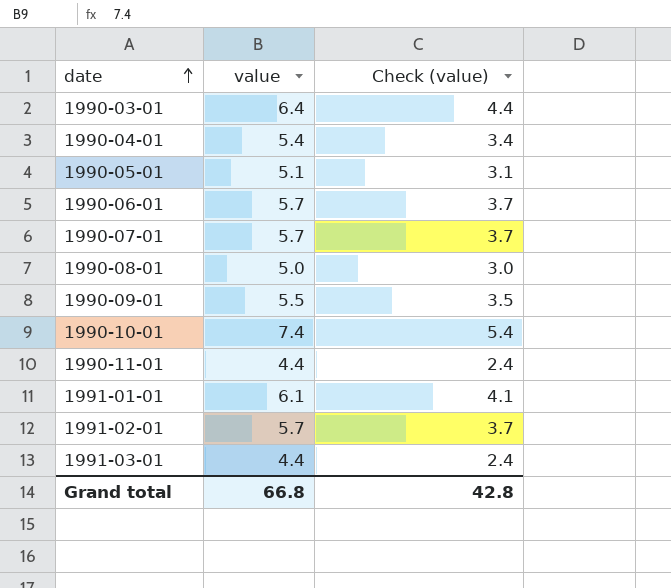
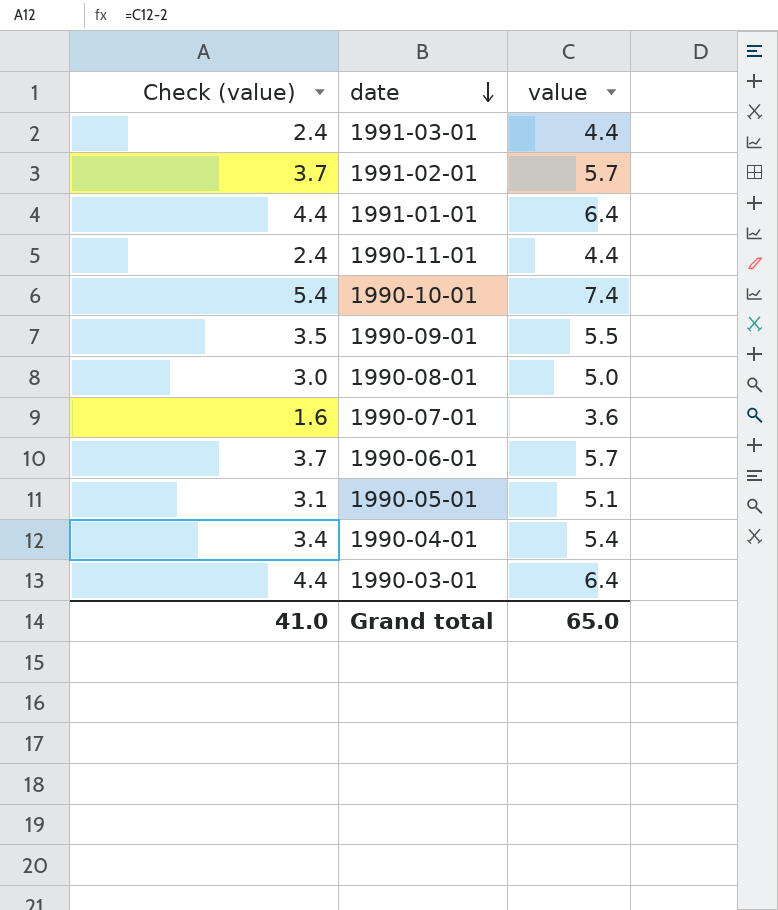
row order: date ascending -> date descending
column Check (value) | position: 3 -> 1
1991-01-01 | Check (value): 4.1 -> 4.4
1991-01-01 | value: 6.1 -> 6.4
1990-07-01 | Check (value): 3.7 -> 1.6
1990-07-01 | value: 5.7 -> 3.6
Grand total | Check (value): 42.8 -> 41.0
Grand total | value: 66.8 -> 65.0

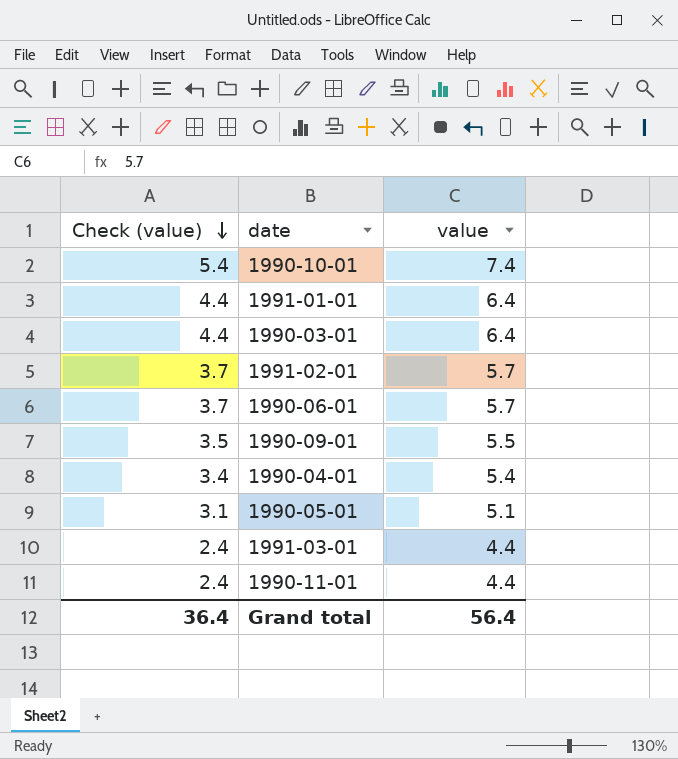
row order: date descending -> Check (value) descending
row 1990-08-01: 3.0 | 5.0 -> none
row 1990-07-01: 1.6 | 3.6 -> none
Grand total | Check (value): 41.0 -> 36.4
Grand total | value: 65.0 -> 56.4

